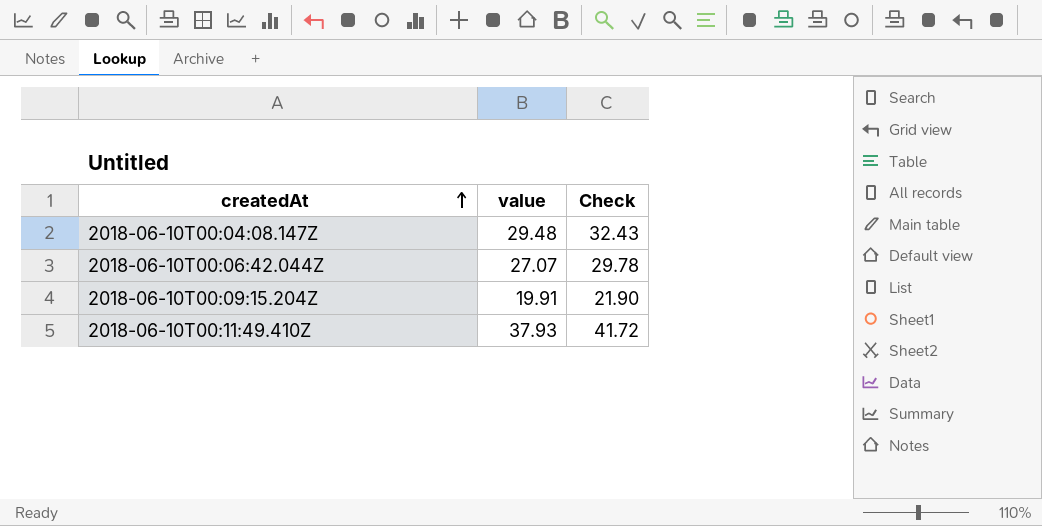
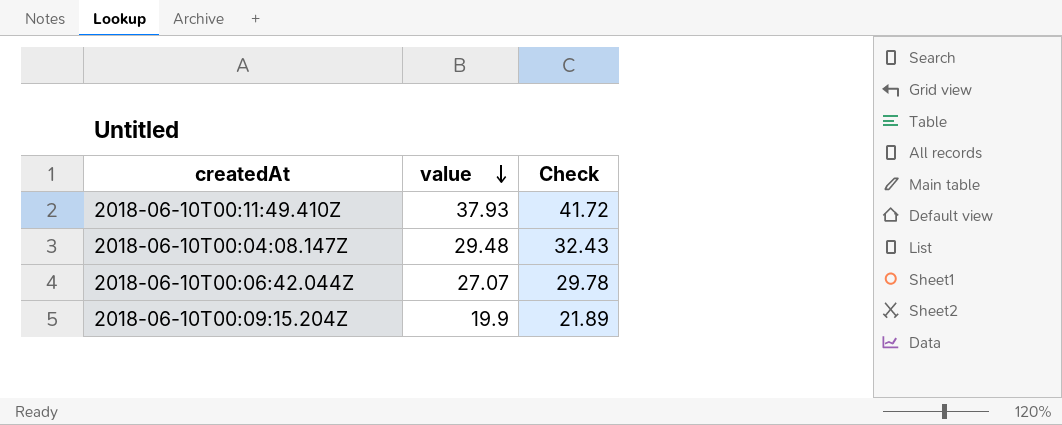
row order: createdAt ascending -> value descending
2018-06-10T00:09:15.204Z | value: 19.91 -> 19.9
2018-06-10T00:09:15.204Z | Check: 21.90 -> 21.89

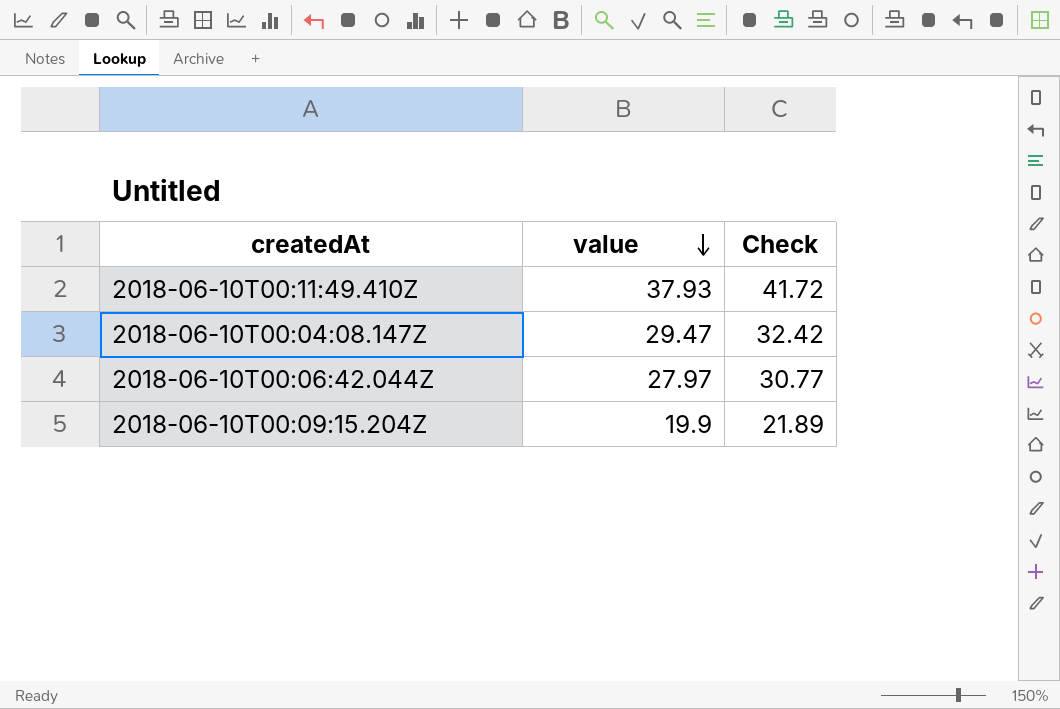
2018-06-10T00:04:08.147Z | value: 29.48 -> 29.47
2018-06-10T00:04:08.147Z | Check: 32.43 -> 32.42
2018-06-10T00:06:42.044Z | value: 27.07 -> 27.97
2018-06-10T00:06:42.044Z | Check: 29.78 -> 30.77

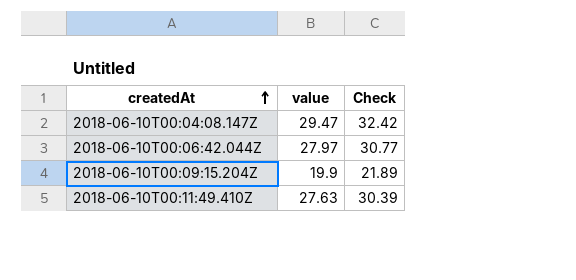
row order: value descending -> createdAt ascending
2018-06-10T00:11:49.410Z | value: 37.93 -> 27.63
2018-06-10T00:11:49.410Z | Check: 41.72 -> 30.39

